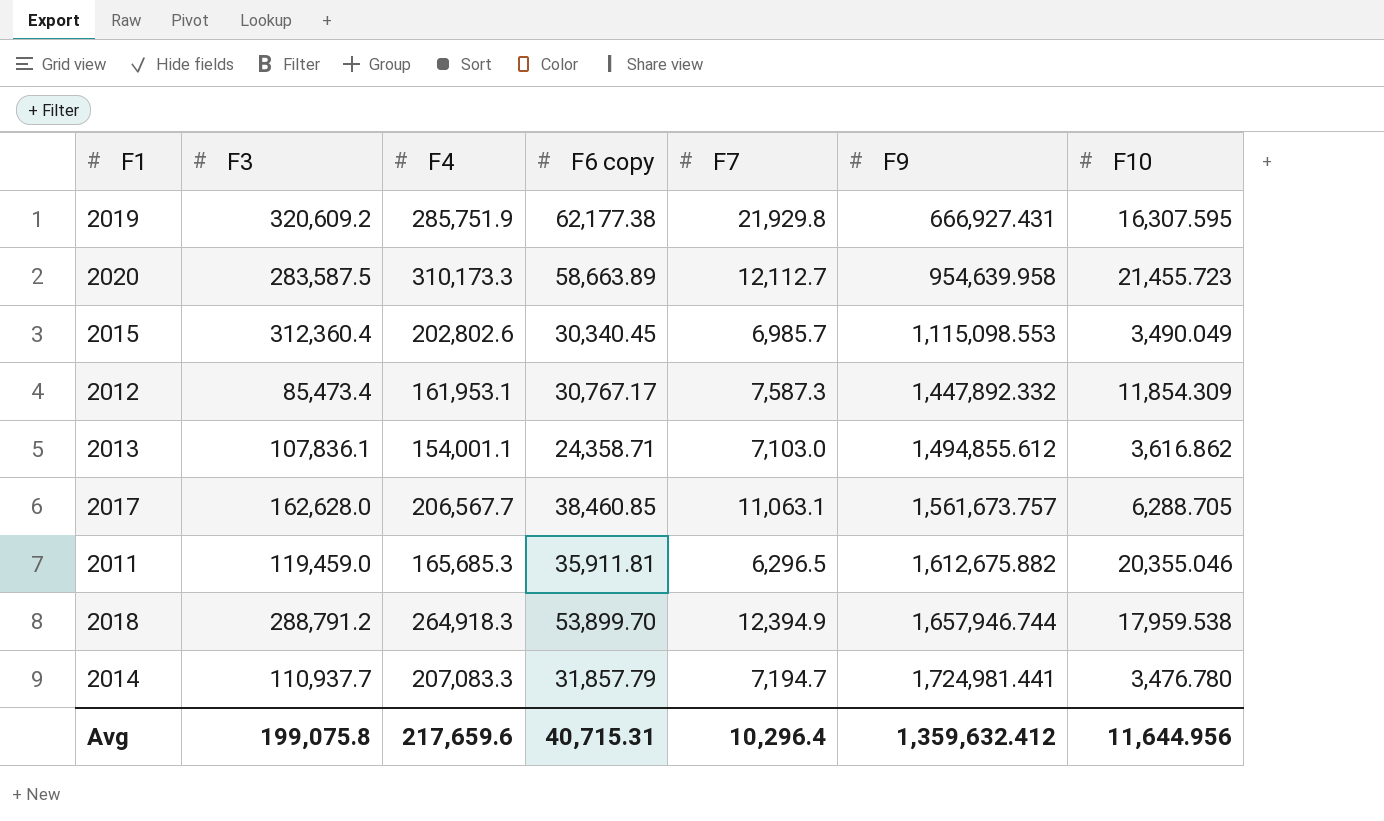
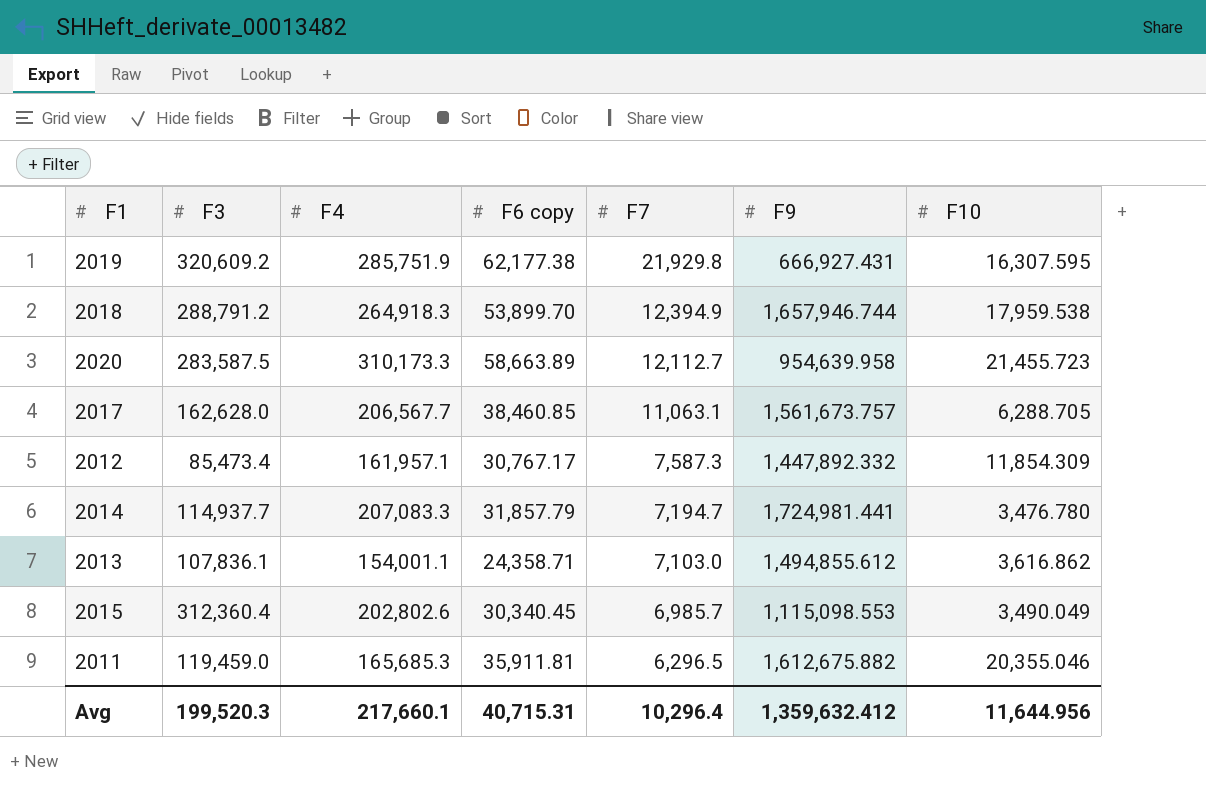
row order: F9 ascending -> F7 descending
2012 | F4: 161,953.1 -> 161,957.1
2014 | F3: 110,937.7 -> 114,937.7
Avg | F3: 199,075.8 -> 199,520.3
Avg | F4: 217,659.6 -> 217,660.1

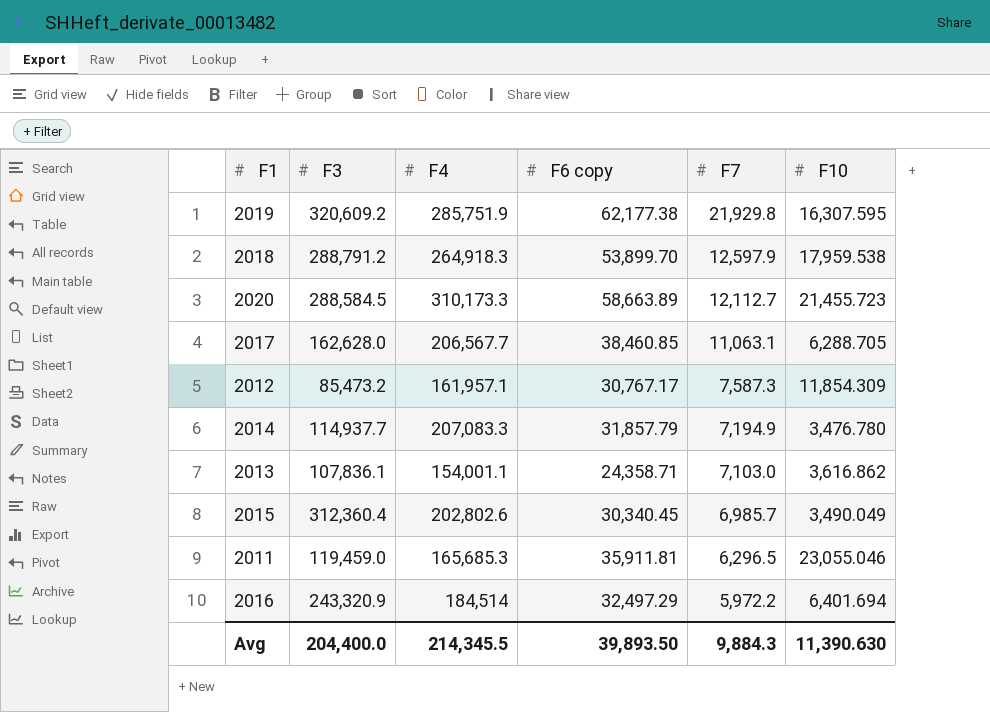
column F9 | position: 6 -> none
2018 | F7: 12,394.9 -> 12,597.9
2020 | F3: 283,587.5 -> 288,584.5
2012 | F3: 85,473.4 -> 85,473.2
2014 | F7: 7,194.7 -> 7,194.9
2011 | F10: 20,355.046 -> 23,055.046
row 2016: none -> 243,320.9 | 184,514 | 32,497.29 | 5,972.2 | 6,401.694
Avg | F3: 199,520.3 -> 204,400.0
Avg | F4: 217,660.1 -> 214,345.5
Avg | F6 copy: 40,715.31 -> 39,893.50
Avg | F7: 10,296.4 -> 9,884.3
Avg | F10: 11,644.956 -> 11,390.630

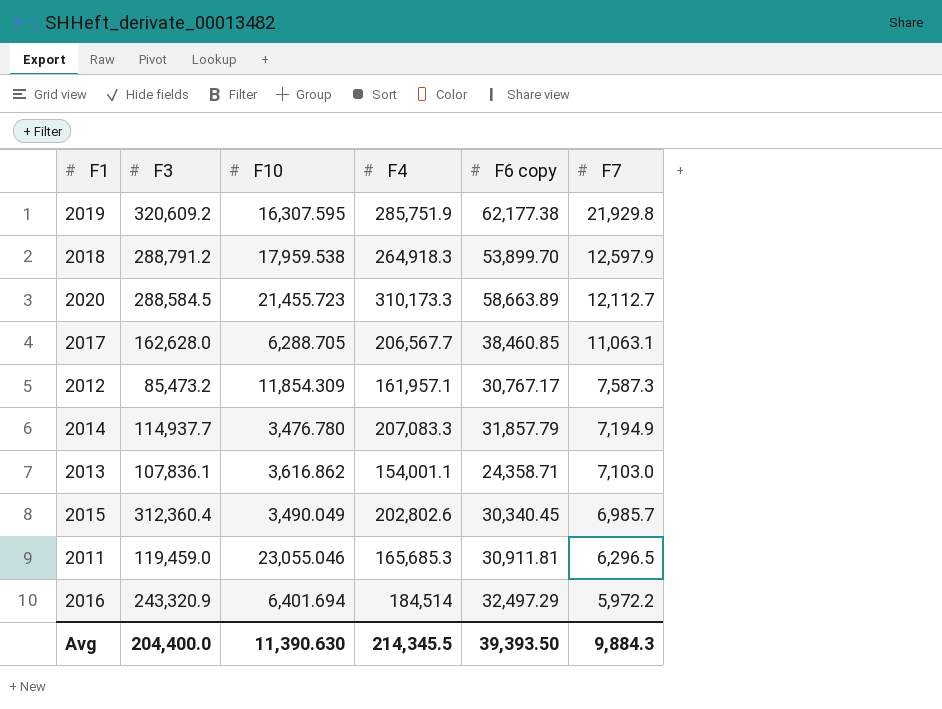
column F10 | position: 6 -> 3
2011 | F6 copy: 35,911.81 -> 30,911.81
Avg | F6 copy: 39,893.50 -> 39,393.50

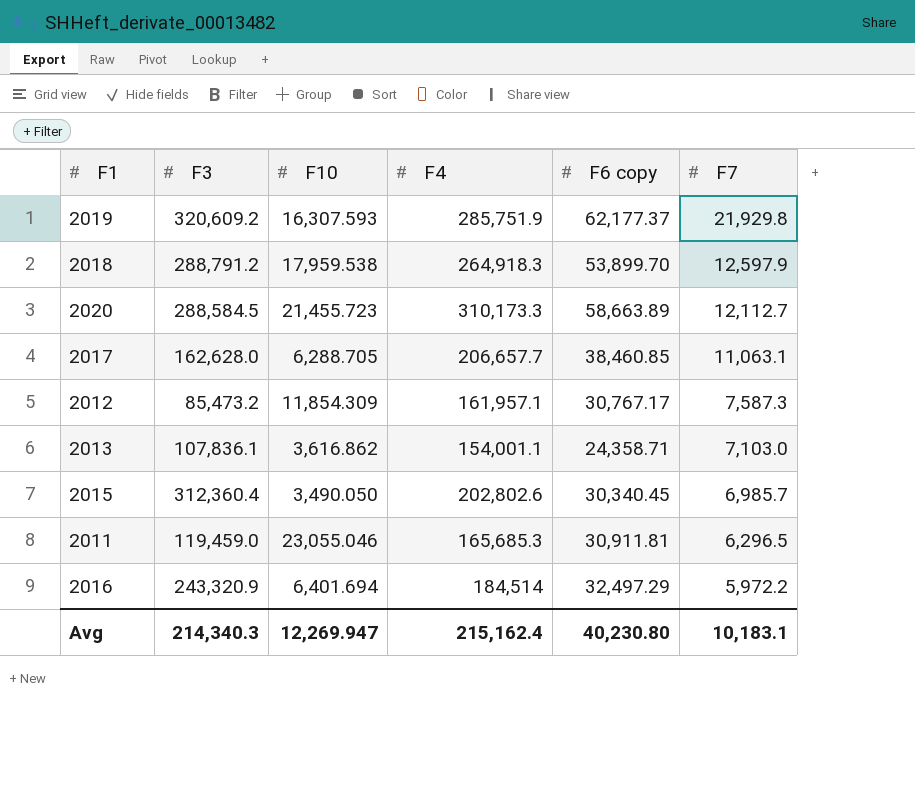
row 2014: 114,937.7 | 3,476.780 | 207,083.3 | 31,857.79 | 7,194.9 -> none
2019 | F10: 16,307.595 -> 16,307.593
2019 | F6 copy: 62,177.38 -> 62,177.37
2017 | F4: 206,567.7 -> 206,657.7
2015 | F10: 3,490.049 -> 3,490.050
Avg | F3: 204,400.0 -> 214,340.3
Avg | F10: 11,390.630 -> 12,269.947
Avg | F4: 214,345.5 -> 215,162.4
Avg | F6 copy: 39,393.50 -> 40,230.80
Avg | F7: 9,884.3 -> 10,183.1

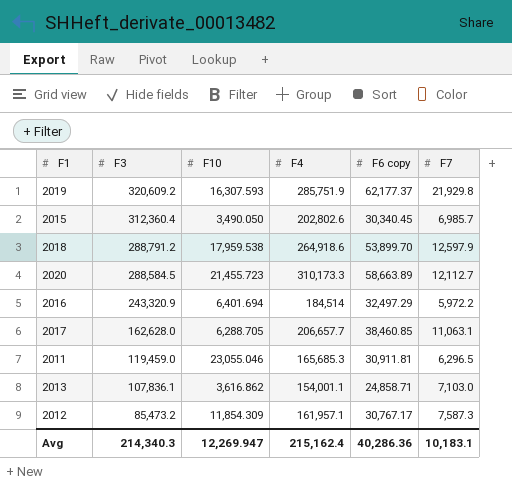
row order: F7 descending -> F3 descending
2018 | F4: 264,918.3 -> 264,918.6
2013 | F6 copy: 24,358.71 -> 24,858.71
Avg | F6 copy: 40,230.80 -> 40,286.36

